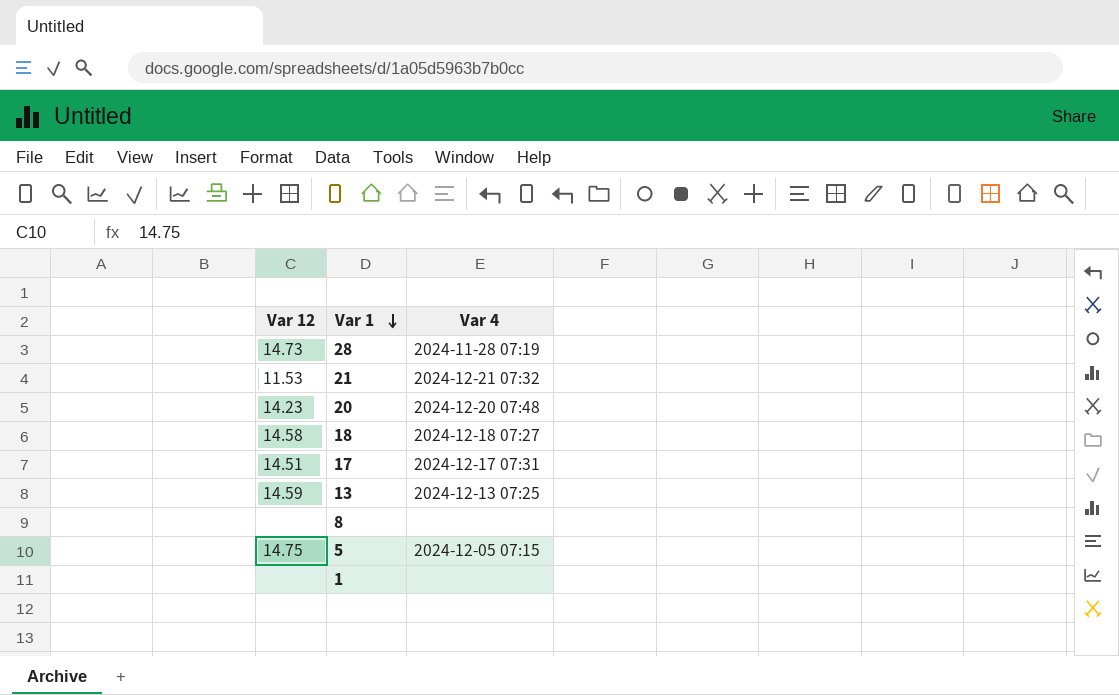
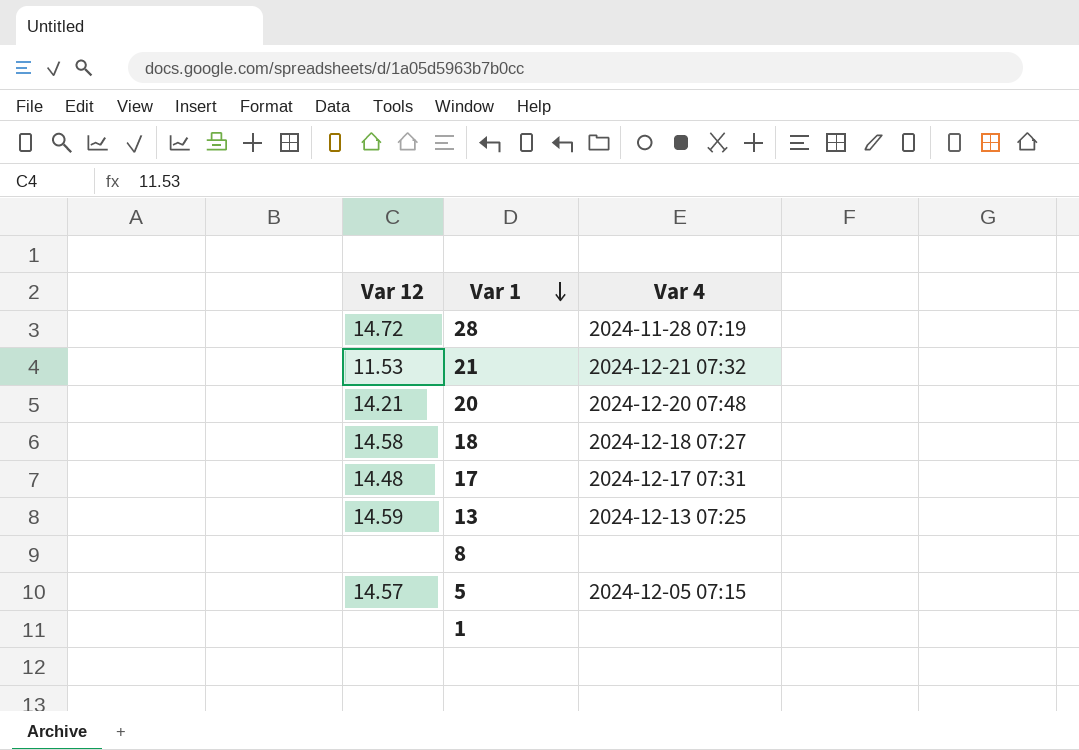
28 | Var 12: 14.73 -> 14.72
20 | Var 12: 14.23 -> 14.21
17 | Var 12: 14.51 -> 14.48
5 | Var 12: 14.75 -> 14.57

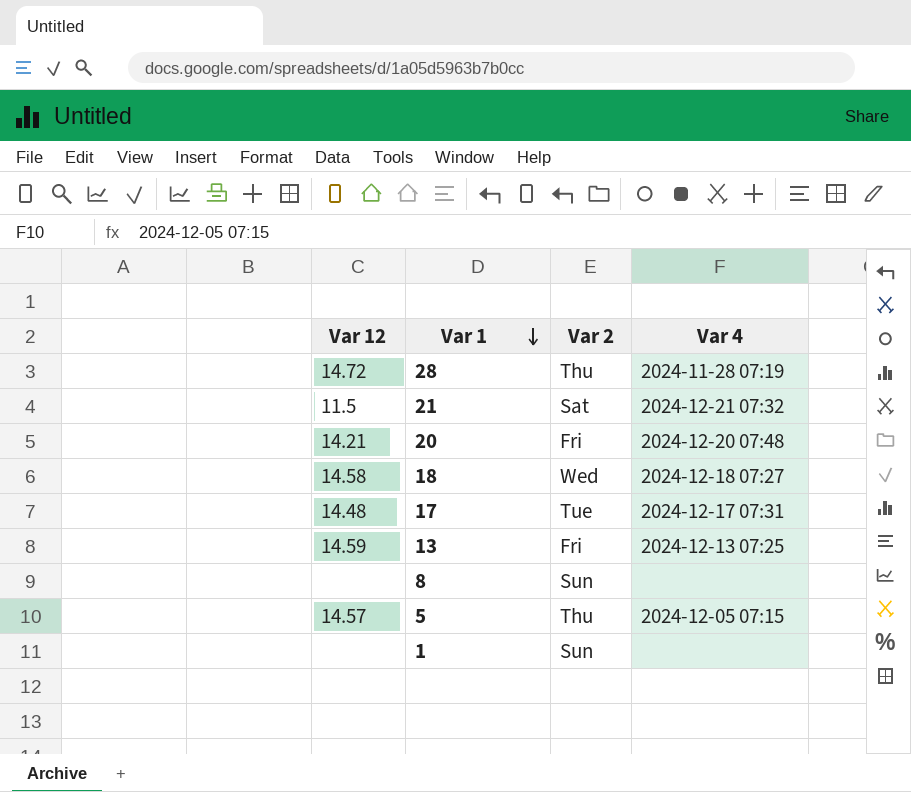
column Var 2 | position: none -> 3
21 | Var 12: 11.53 -> 11.5

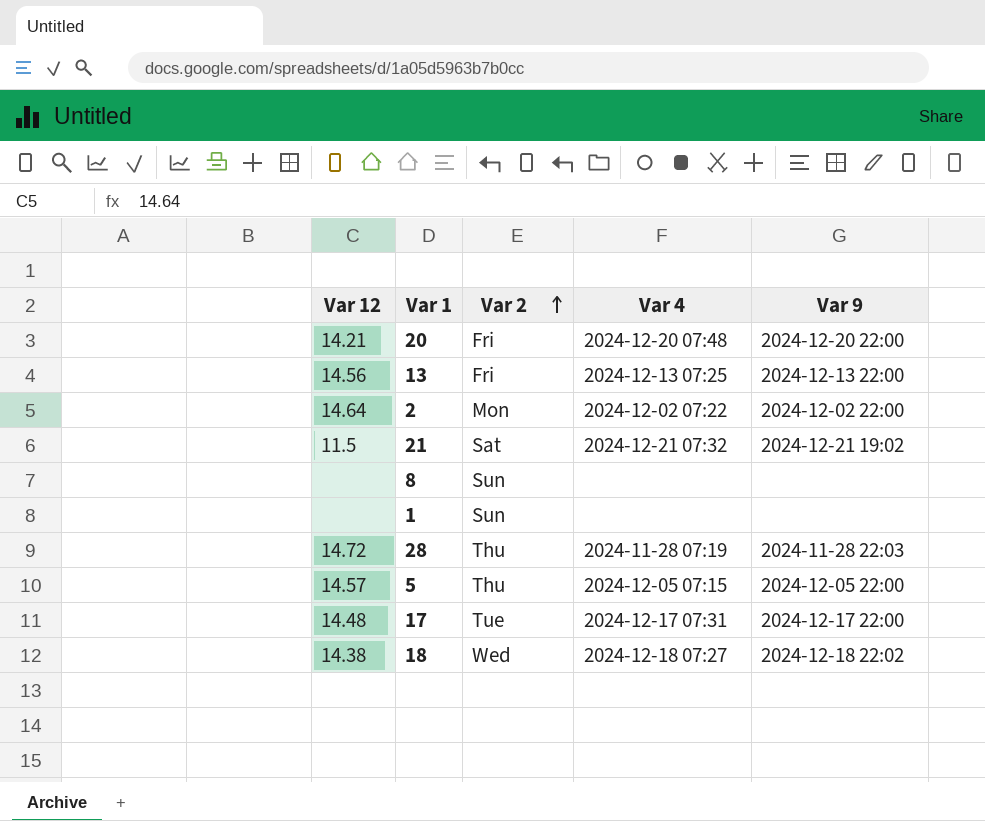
row order: Var 1 descending -> Var 2 ascending
column Var 9 | position: none -> 5
13 | Var 12: 14.59 -> 14.56
row 2: none -> 14.64 | Mon | 2024-12-02 07:22 | 2024-12-02 22:00
18 | Var 12: 14.58 -> 14.38

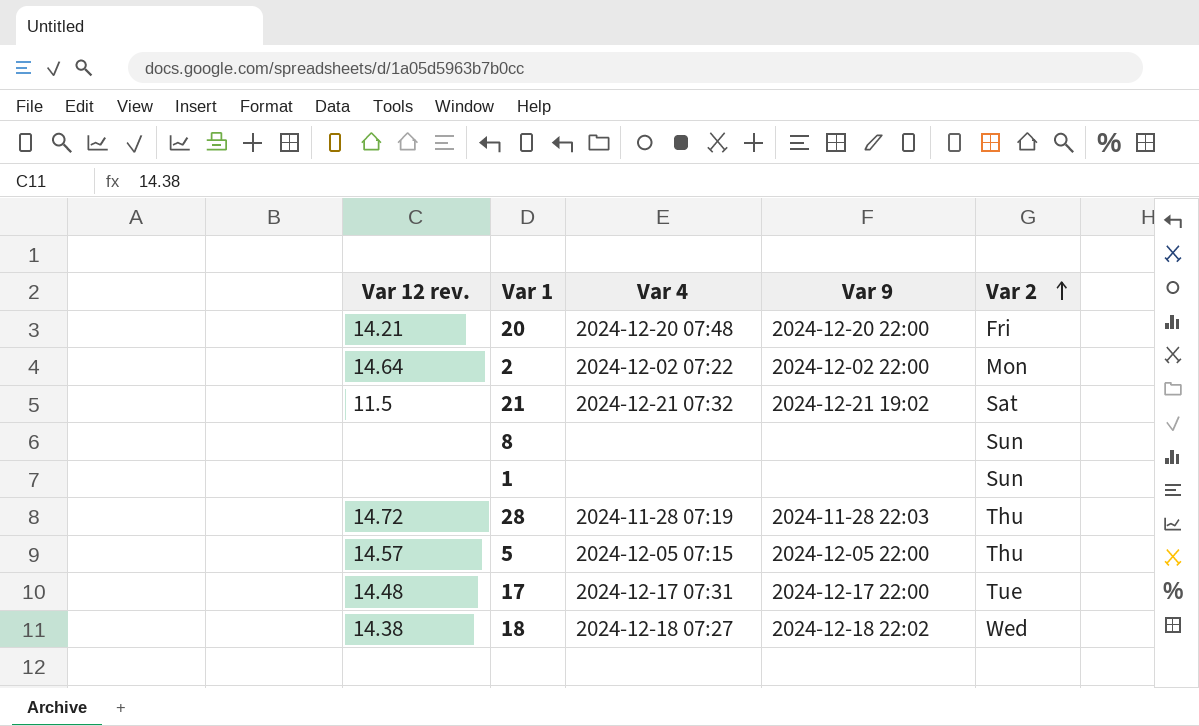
column name: Var 12 -> Var 12 rev.
column Var 2 | position: 3 -> 5
row 13: 14.56 | Fri | 2024-12-13 07:25 | 2024-12-13 22:00 -> none

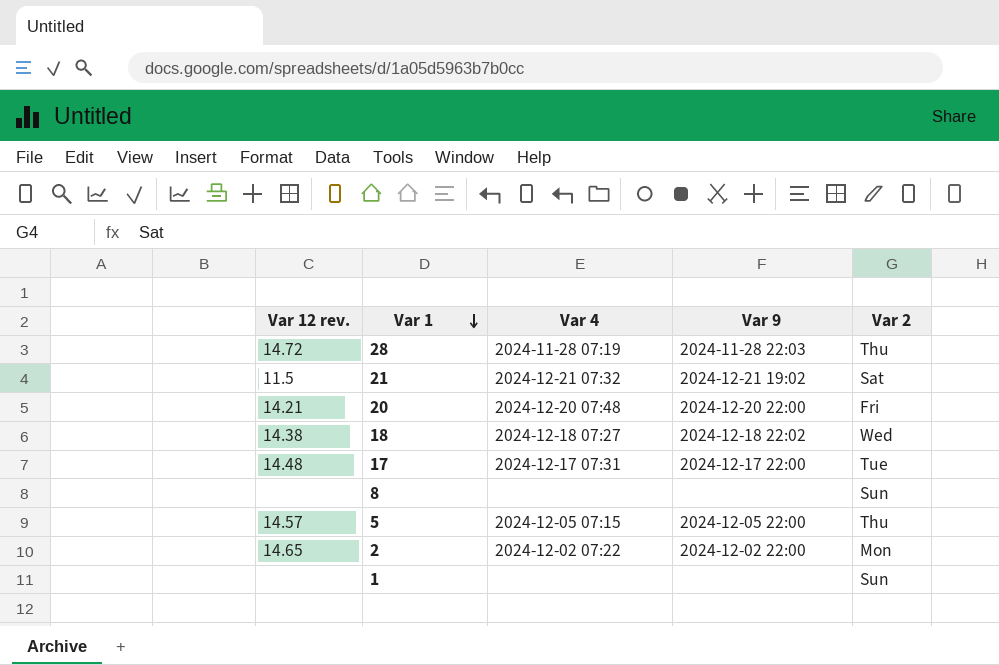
row order: Var 2 ascending -> Var 1 descending
2 | Var 12 rev.: 14.64 -> 14.65

